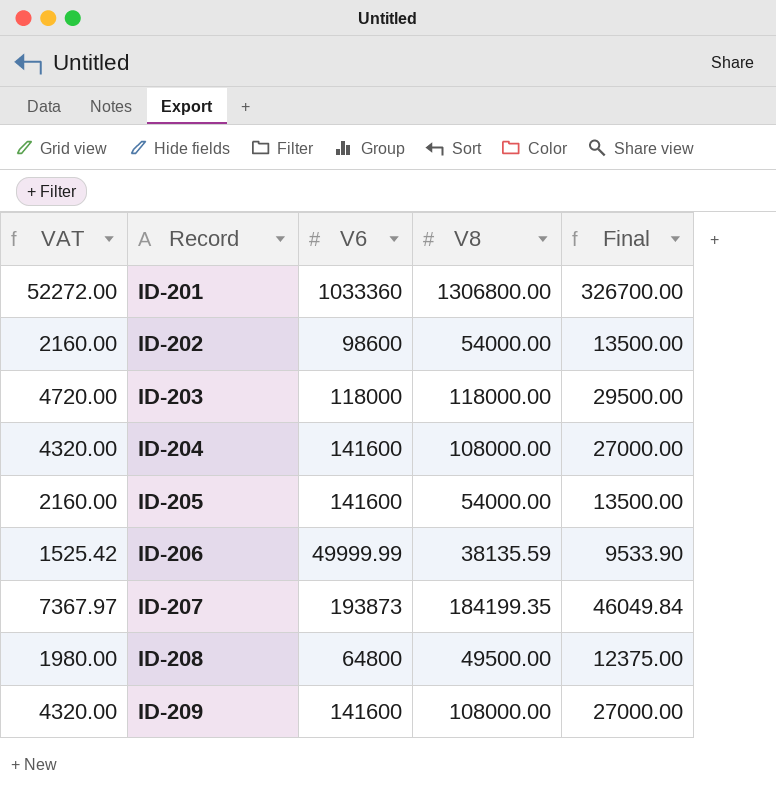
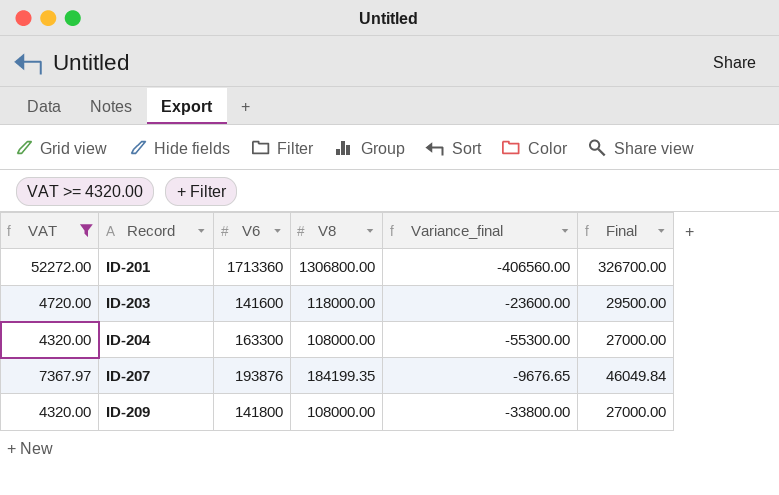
filter: none -> VAT >= 4320.00
column Variance_final | formula: none -> [V8] - [V6]
ID-201 | V6: 1033360 -> 1713360
ID-203 | V6: 118000 -> 141600
ID-204 | V6: 141600 -> 163300
ID-207 | V6: 193873 -> 193876
ID-209 | V6: 141600 -> 141800

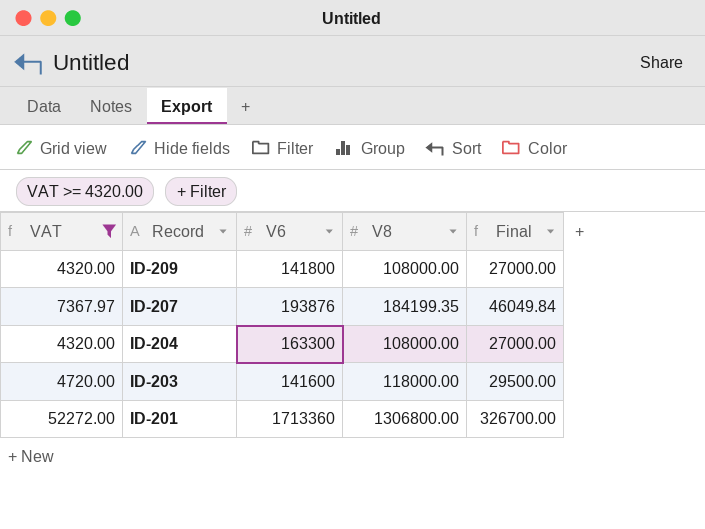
row order: Record ascending -> Record descending
column Variance_final | formula: [V8] - [V6] -> none

